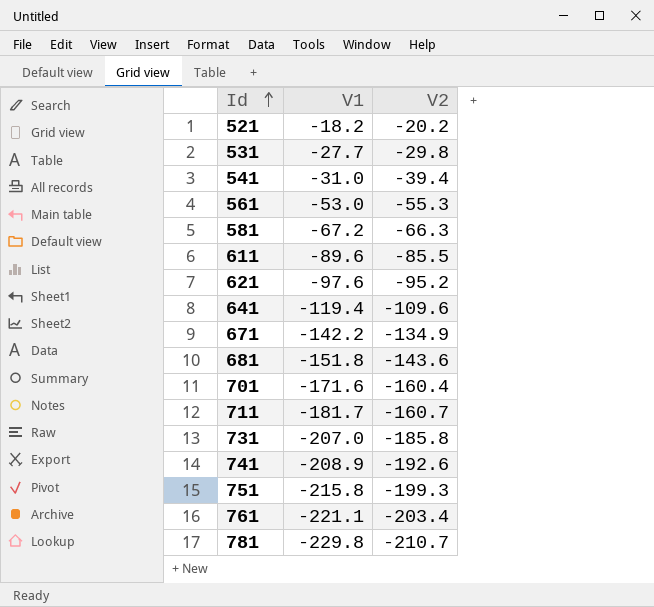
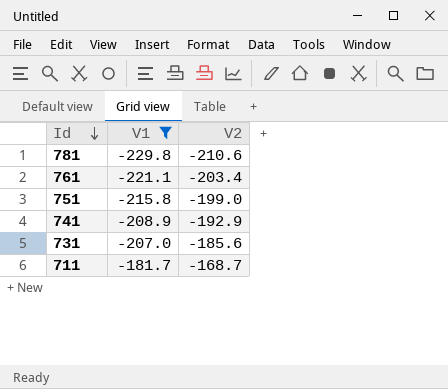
filter: none -> V1 <= -181.7
row order: Id ascending -> Id descending
781 | V2: -210.7 -> -210.6
751 | V2: -199.3 -> -199.0
741 | V2: -192.6 -> -192.9
731 | V2: -185.8 -> -185.6
711 | V2: -160.7 -> -168.7

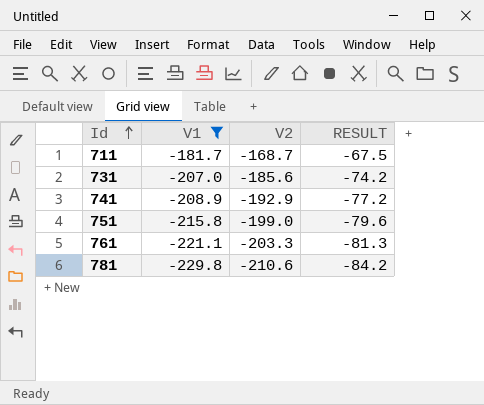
row order: Id descending -> Id ascending
column RESULT | formula: none -> [V2] * 0.4
761 | V2: -203.4 -> -203.3

